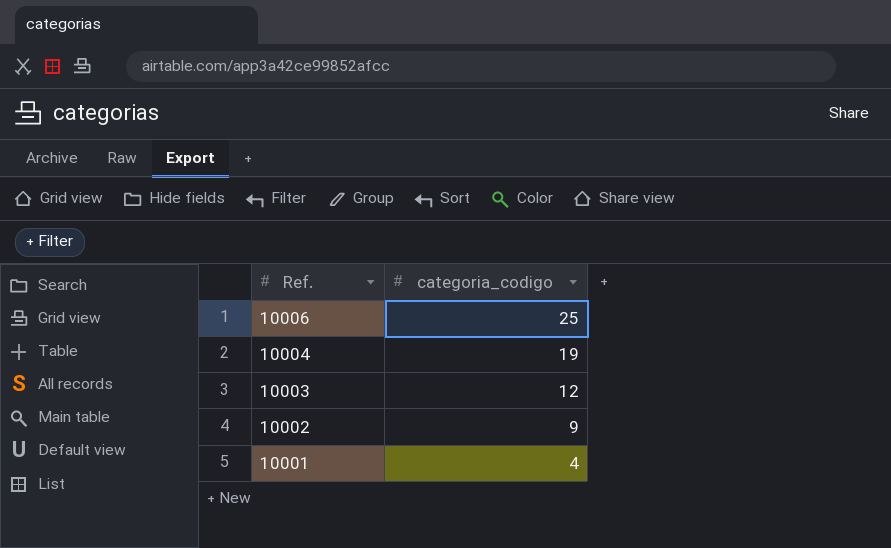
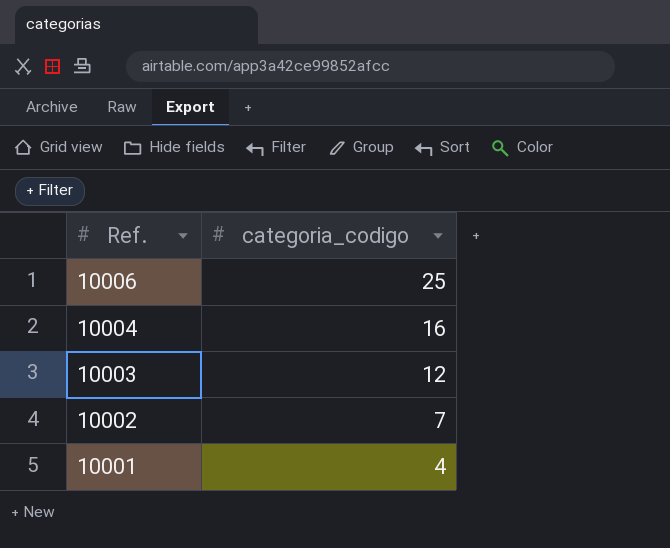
10004 | categoria_codigo: 19 -> 16
10002 | categoria_codigo: 9 -> 7

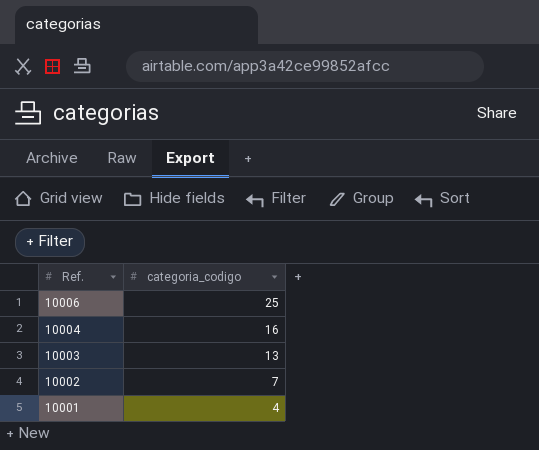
10003 | categoria_codigo: 12 -> 13

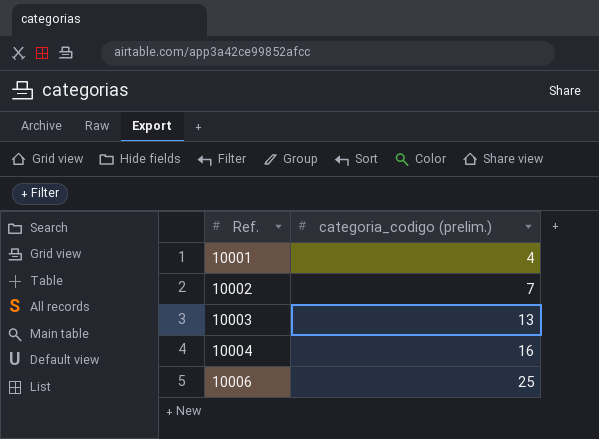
row order: Ref. descending -> Ref. ascending
column name: categoria_codigo -> categoria_codigo (prelim.)

